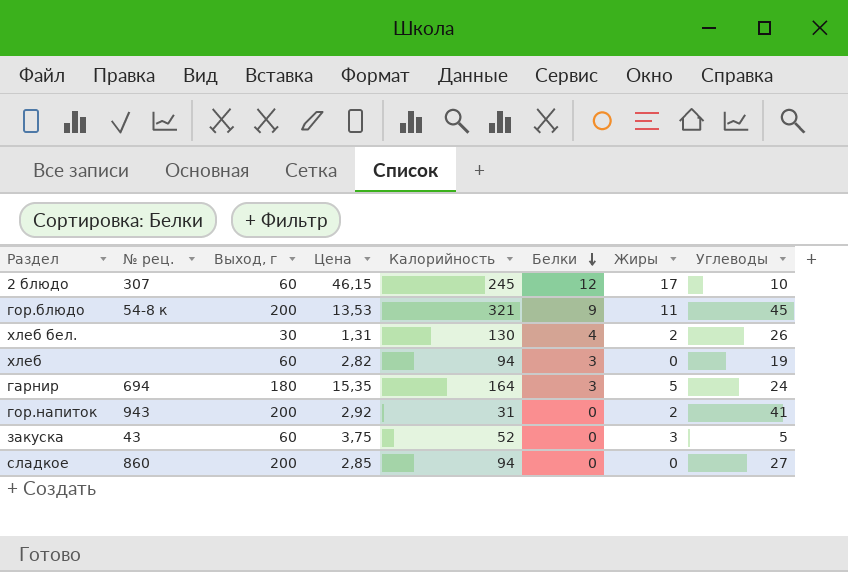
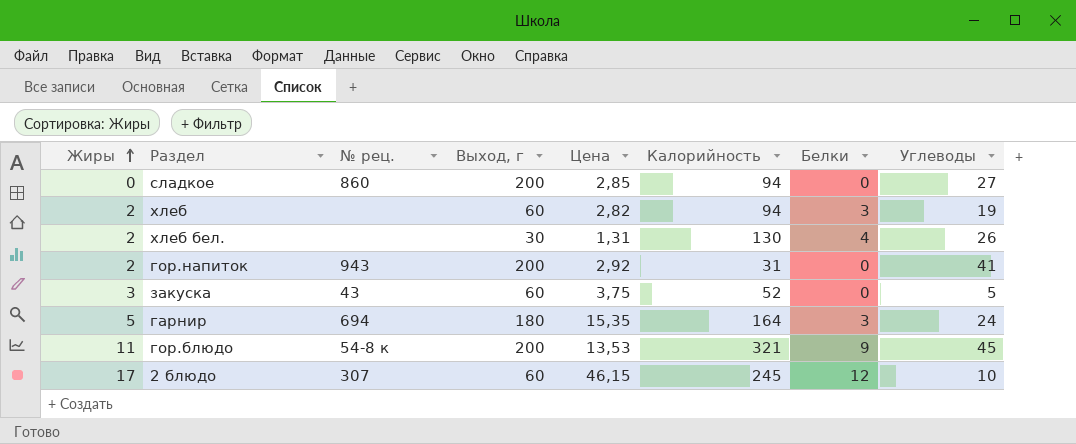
row order: Белки descending -> Жиры ascending
column Жиры | position: 7 -> 1
хлеб | Жиры: 0 -> 2

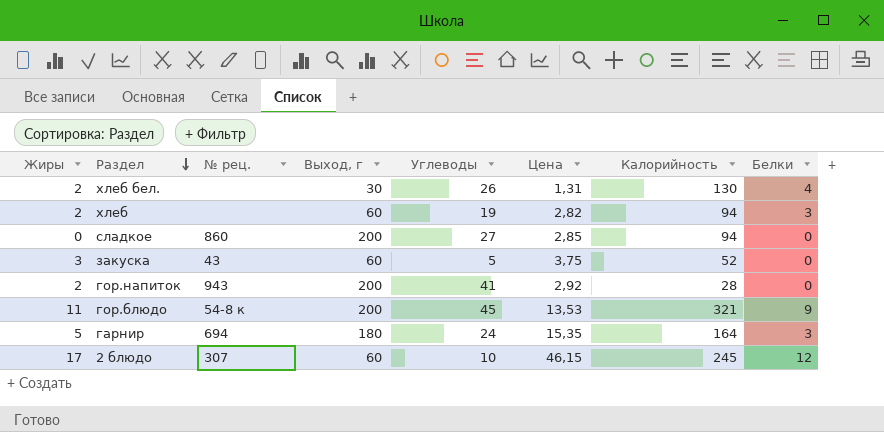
row order: Жиры ascending -> Раздел descending
column Углеводы | position: 8 -> 5
гор.напиток | Калорийность: 31 -> 28

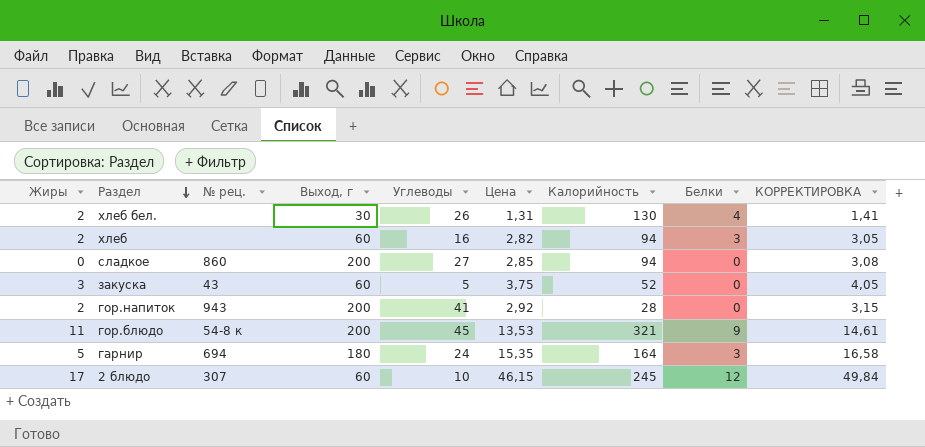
column КОРРЕКТИРОВКА | formula: none -> [Цена] * 1,08
хлеб | Углеводы: 19 -> 16

